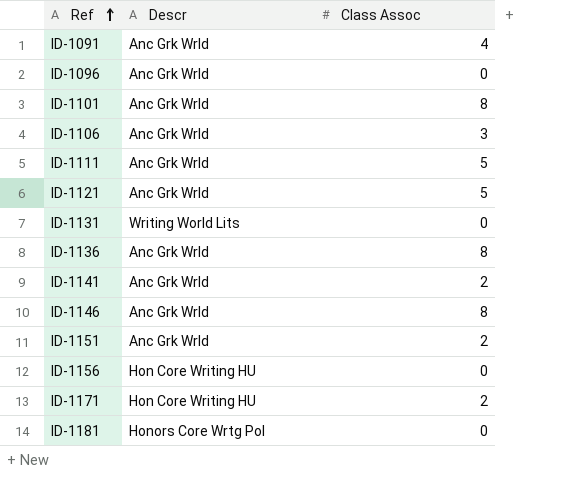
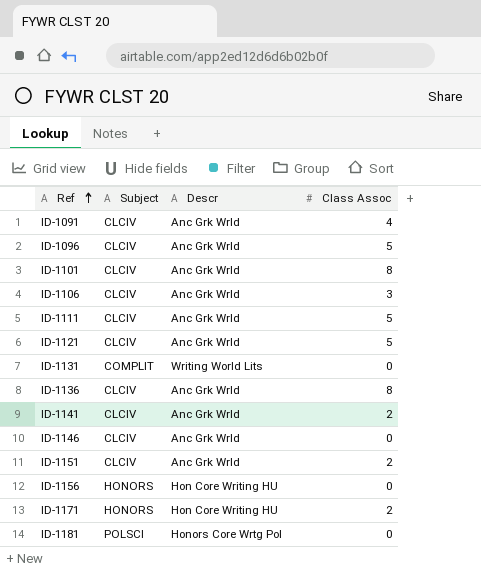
column Subject | position: none -> 2
ID-1096 | Class Assoc: 0 -> 5
ID-1146 | Class Assoc: 8 -> 0

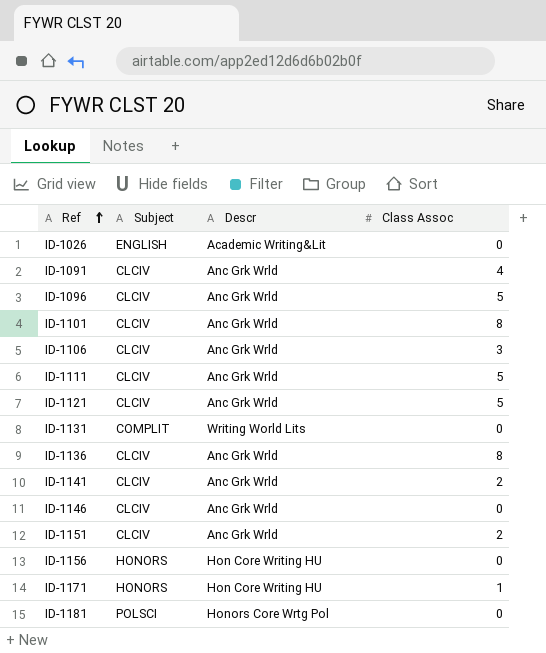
row ID-1026: none -> ENGLISH | Academic Writing&Lit | 0
ID-1171 | Class Assoc: 2 -> 1

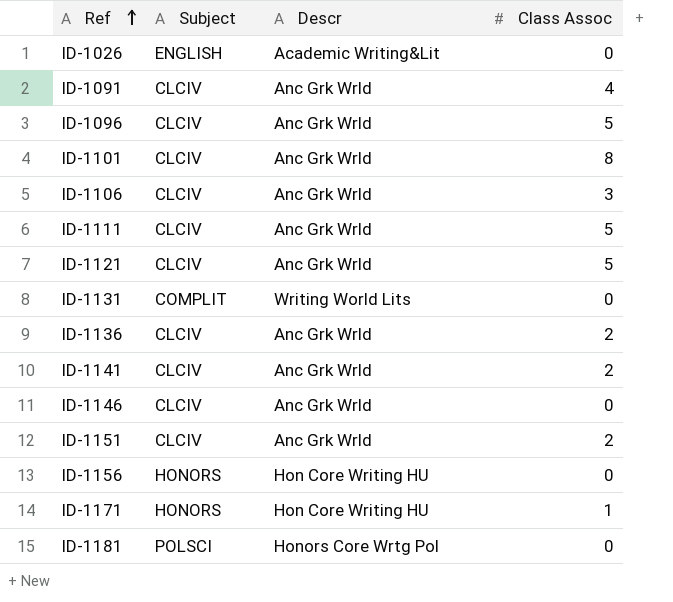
ID-1136 | Class Assoc: 8 -> 2

